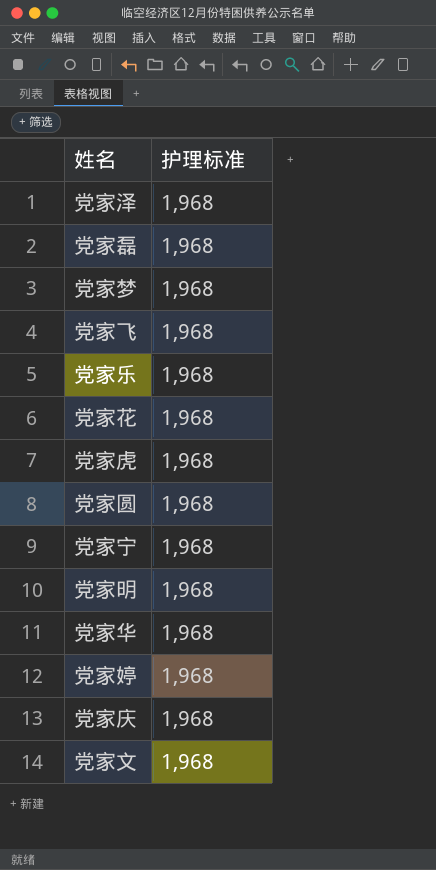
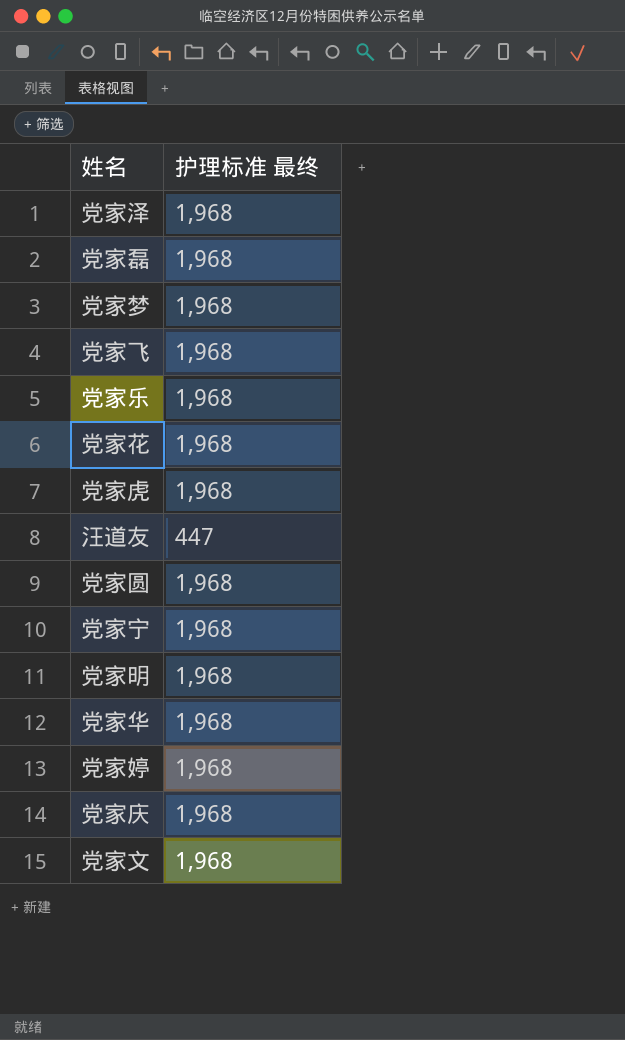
column name: 护理标准 -> 护理标准 最终
row 汪道友: none -> 447

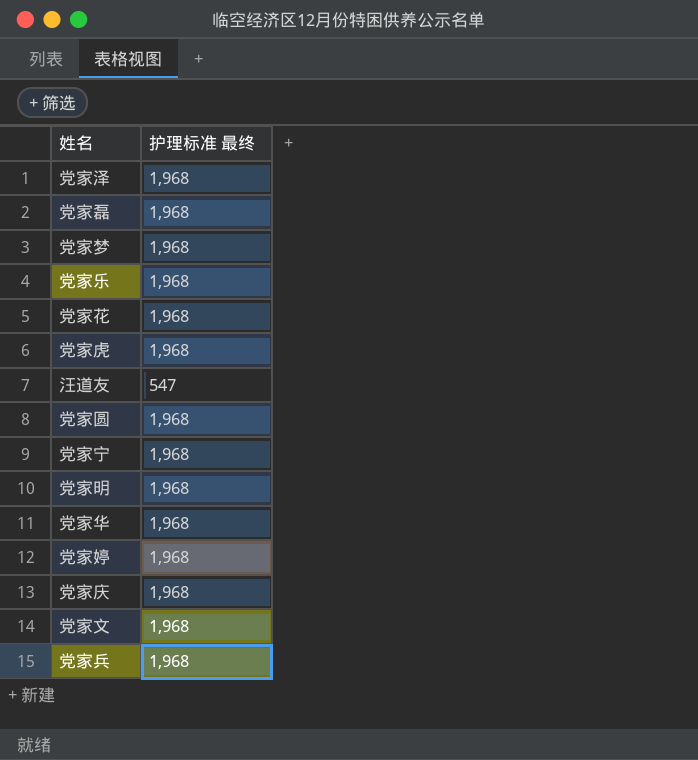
row 党家飞: 1,968 -> none
汪道友 | 护理标准 最终: 447 -> 547
row 党家兵: none -> 1,968

